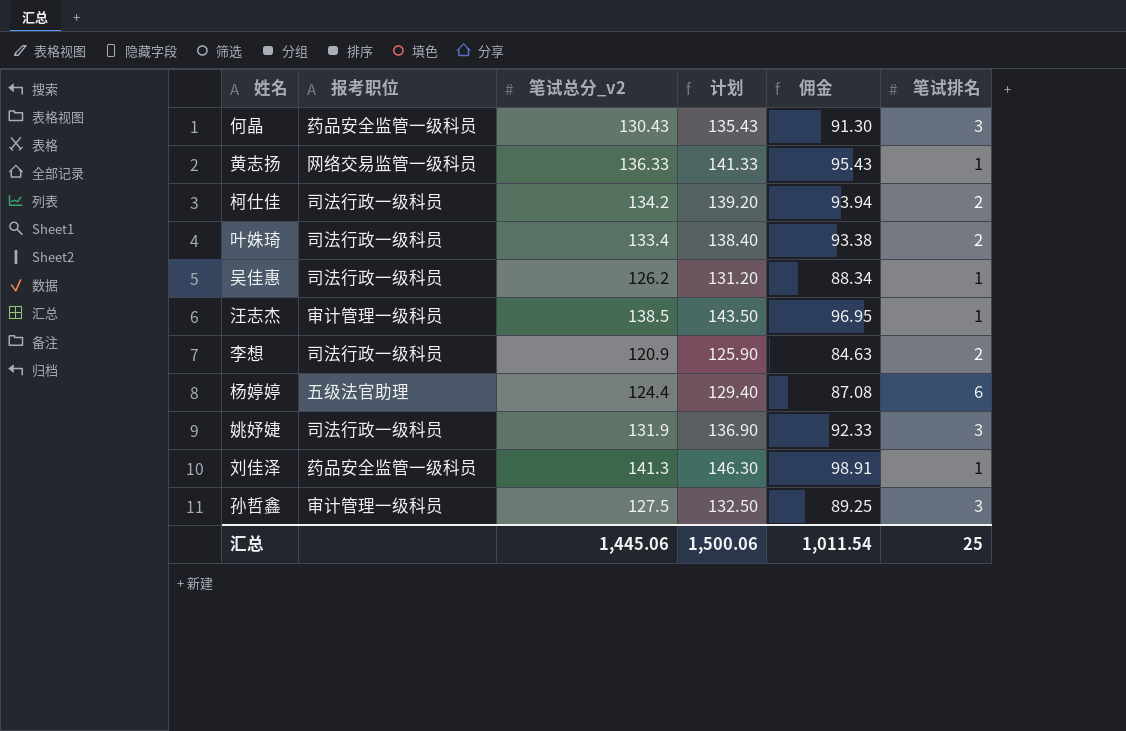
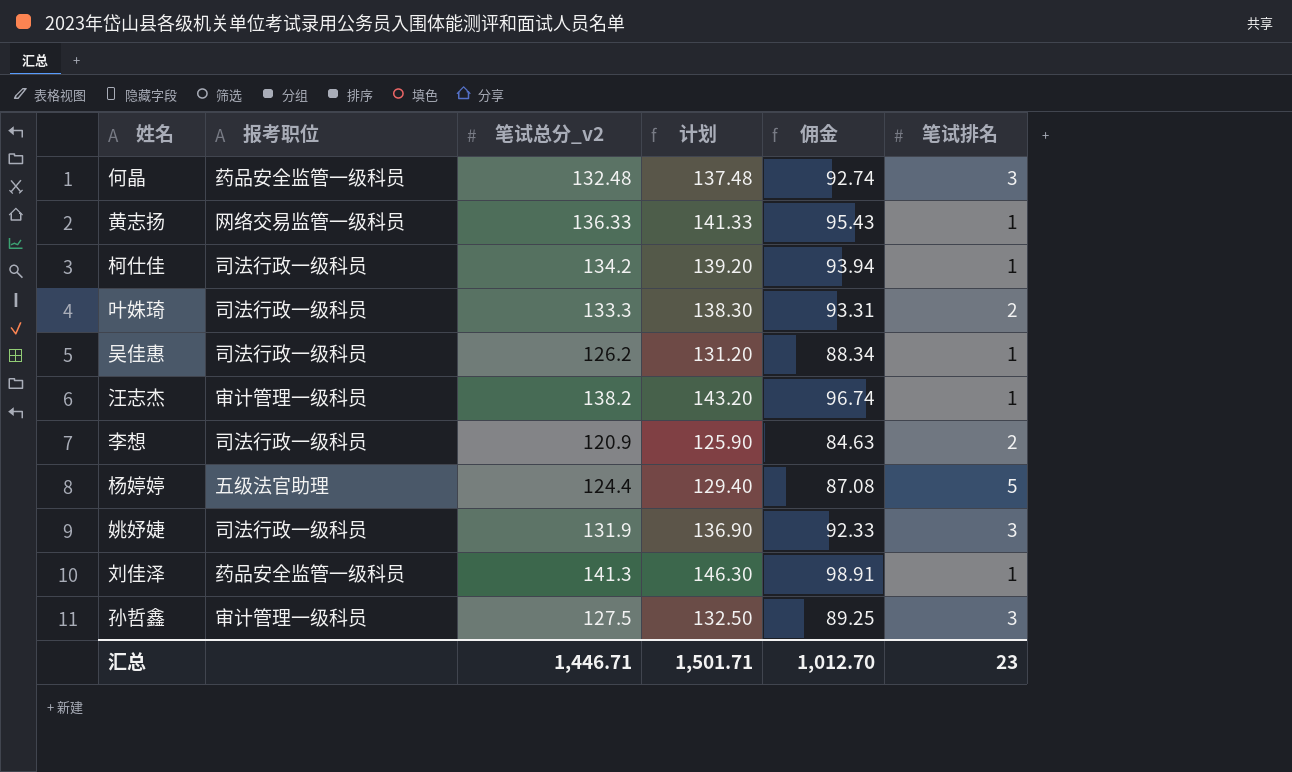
何晶 | 笔试总分_v2: 130.43 -> 132.48
何晶 | 计划: 135.43 -> 137.48
何晶 | 佣金: 91.30 -> 92.74
柯仕佳 | 笔试排名: 2 -> 1
叶姝琦 | 笔试总分_v2: 133.4 -> 133.3
叶姝琦 | 计划: 138.40 -> 138.30
叶姝琦 | 佣金: 93.38 -> 93.31
汪志杰 | 笔试总分_v2: 138.5 -> 138.2
汪志杰 | 计划: 143.50 -> 143.20
汪志杰 | 佣金: 96.95 -> 96.74
杨婷婷 | 笔试排名: 6 -> 5
汇总 | 笔试总分_v2: 1,445.06 -> 1,446.71
汇总 | 计划: 1,500.06 -> 1,501.71
汇总 | 佣金: 1,011.54 -> 1,012.70
汇总 | 笔试排名: 25 -> 23

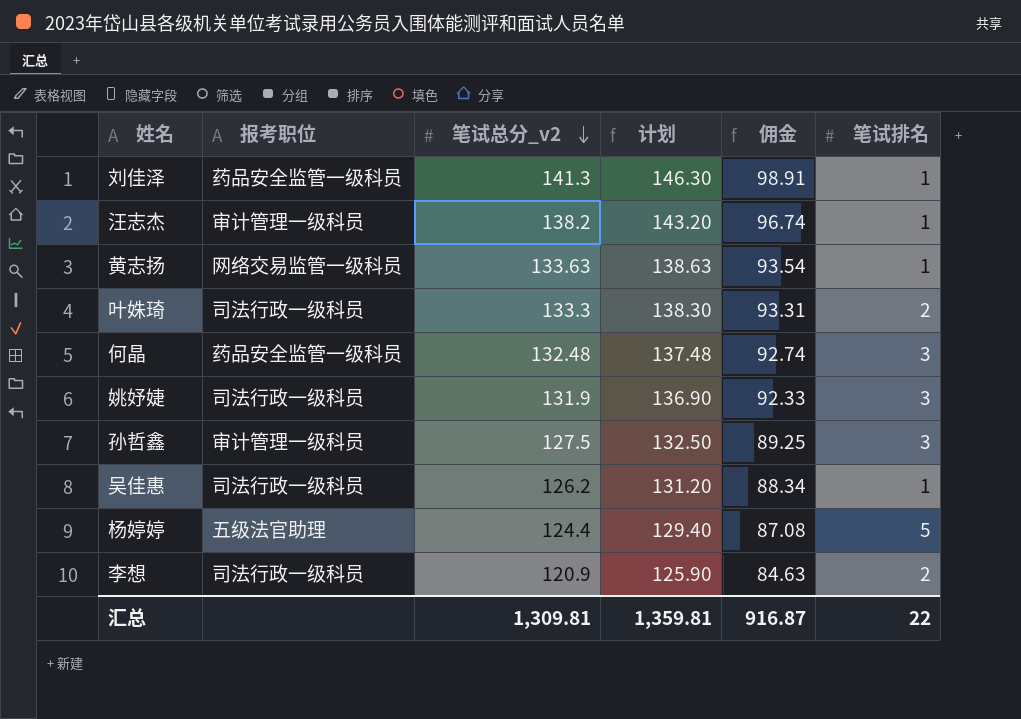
row order: none -> 笔试总分_v2 descending
row 柯仕佳: 司法行政一级科员 | 134.2 | 139.20 | 93.94 | 1 -> none
黄志扬 | 笔试总分_v2: 136.33 -> 133.63
黄志扬 | 计划: 141.33 -> 138.63
黄志扬 | 佣金: 95.43 -> 93.54
汇总 | 笔试总分_v2: 1,446.71 -> 1,309.81
汇总 | 计划: 1,501.71 -> 1,359.81
汇总 | 佣金: 1,012.70 -> 916.87
汇总 | 笔试排名: 23 -> 22

